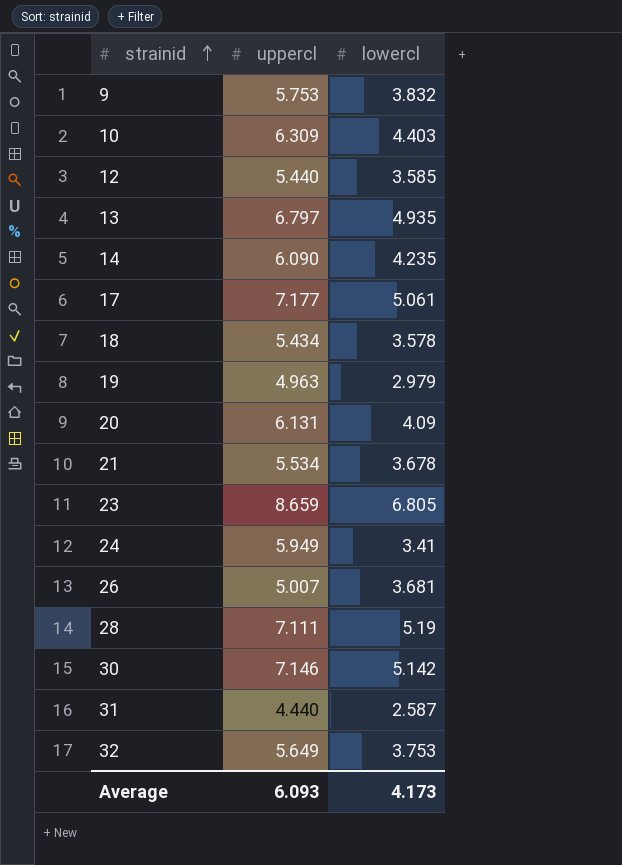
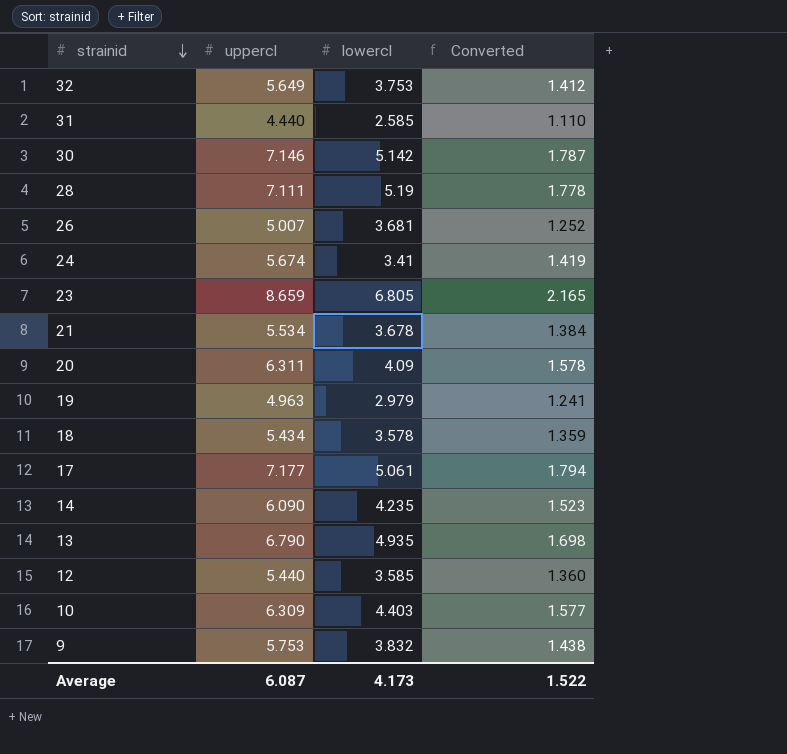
row order: strainid ascending -> strainid descending
column Converted | formula: none -> [uppercl] * 0.25
31 | lowercl: 2.587 -> 2.585
24 | uppercl: 5.949 -> 5.674
20 | uppercl: 6.131 -> 6.311
13 | uppercl: 6.797 -> 6.790
Average | uppercl: 6.093 -> 6.087

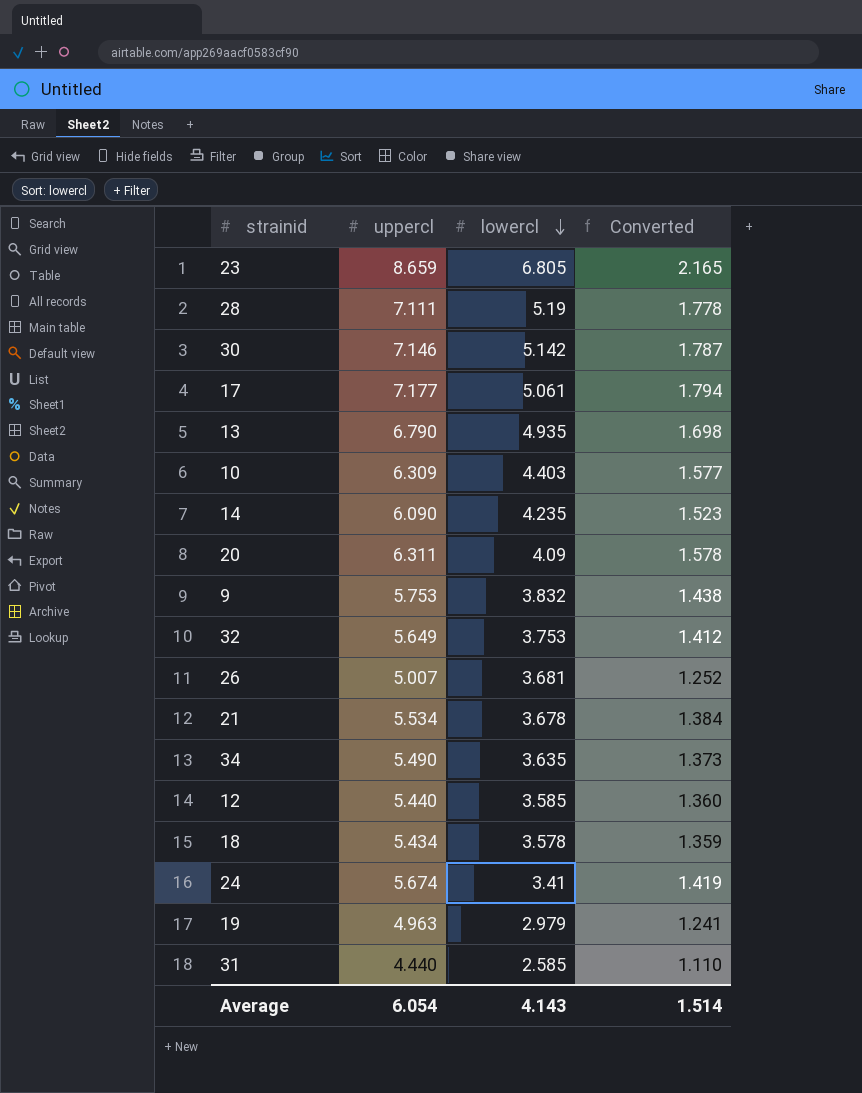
row order: strainid descending -> lowercl descending
row 34: none -> 5.490 | 3.635 | 1.373
Average | uppercl: 6.087 -> 6.054
Average | lowercl: 4.173 -> 4.143
Average | Converted: 1.522 -> 1.514

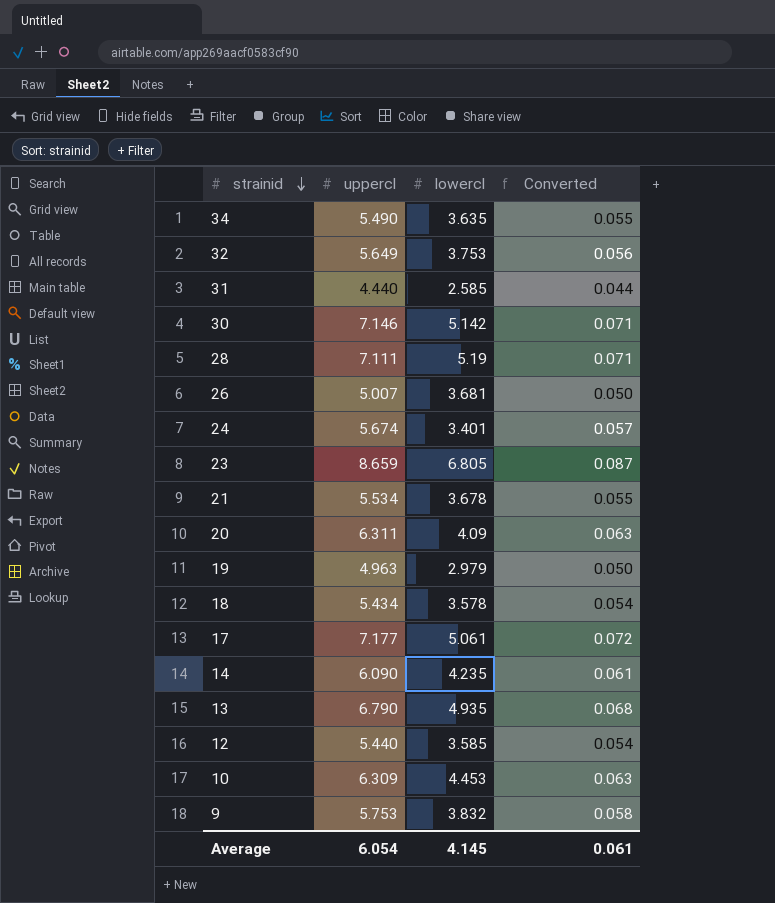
row order: lowercl descending -> strainid descending
column Converted | formula: [uppercl] * 0.25 -> [uppercl] * 0.01
24 | lowercl: 3.41 -> 3.401
10 | lowercl: 4.403 -> 4.453
Average | lowercl: 4.143 -> 4.145
Average | Converted: 1.514 -> 0.061

